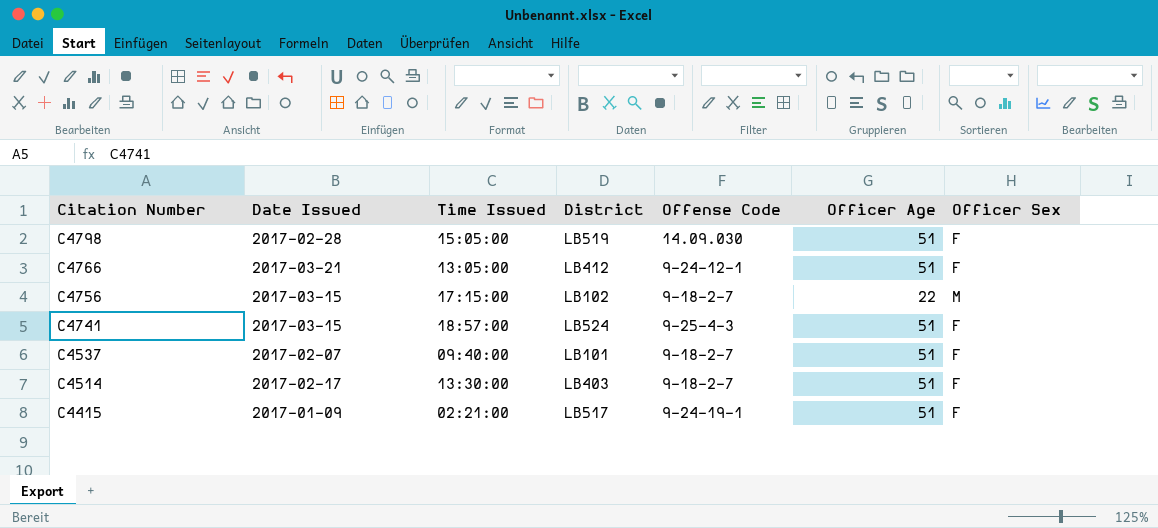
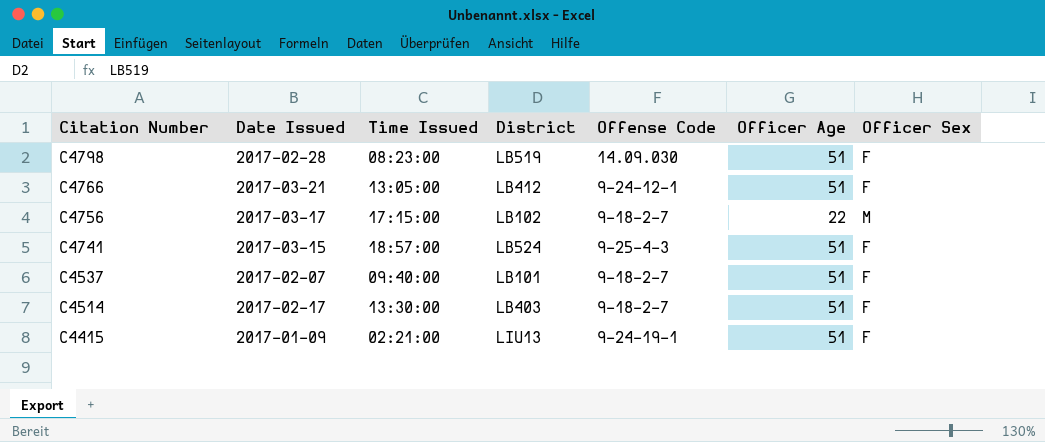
C4798 | Time Issued: 15:05:00 -> 08:23:00
C4756 | Date Issued: 2017-03-15 -> 2017-03-17
C4415 | District: LB517 -> LIU13

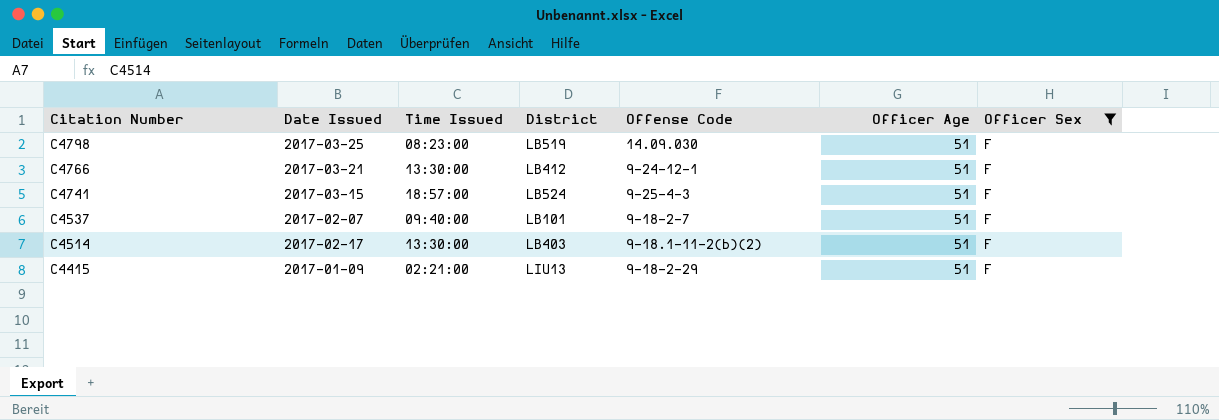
filter: none -> Officer Sex = F
C4798 | Date Issued: 2017-02-28 -> 2017-03-25
C4766 | Time Issued: 13:05:00 -> 13:30:00
C4514 | Offense Code: 9-18-2-7 -> 9-18.1-11-2(b)(2)
C4415 | Offense Code: 9-24-19-1 -> 9-18-2-29

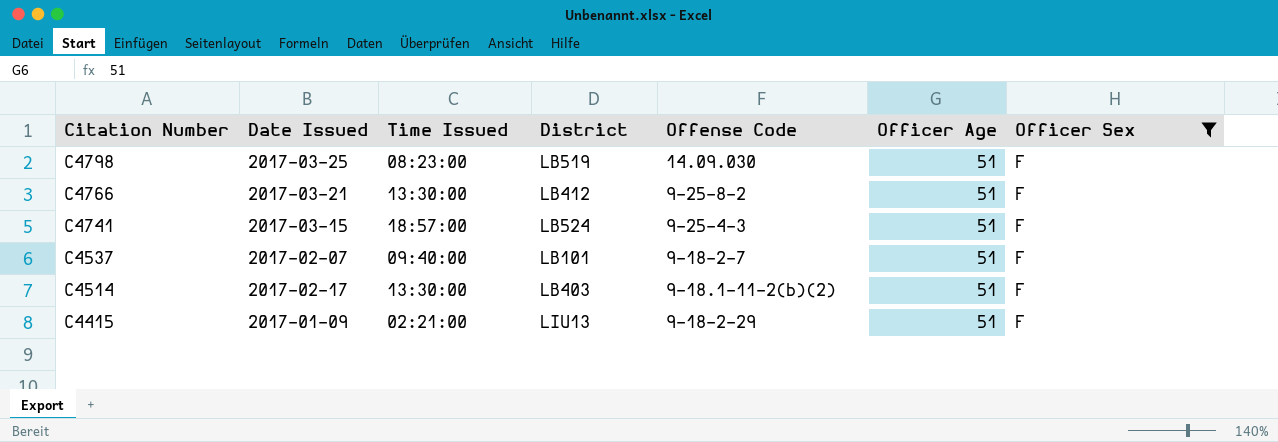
C4766 | Offense Code: 9-24-12-1 -> 9-25-8-2

